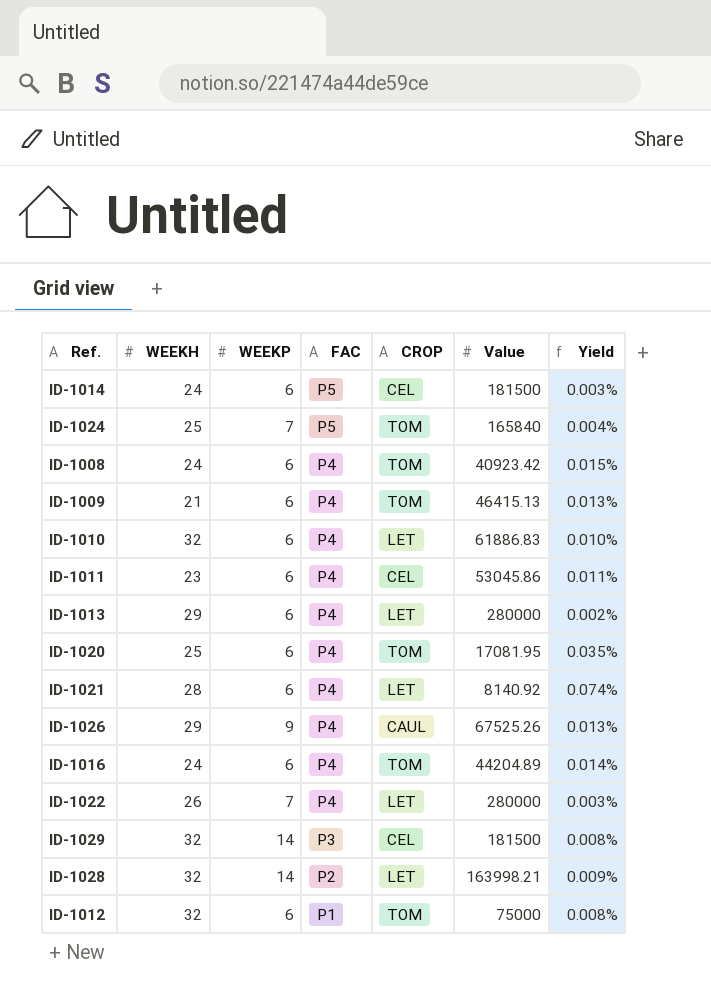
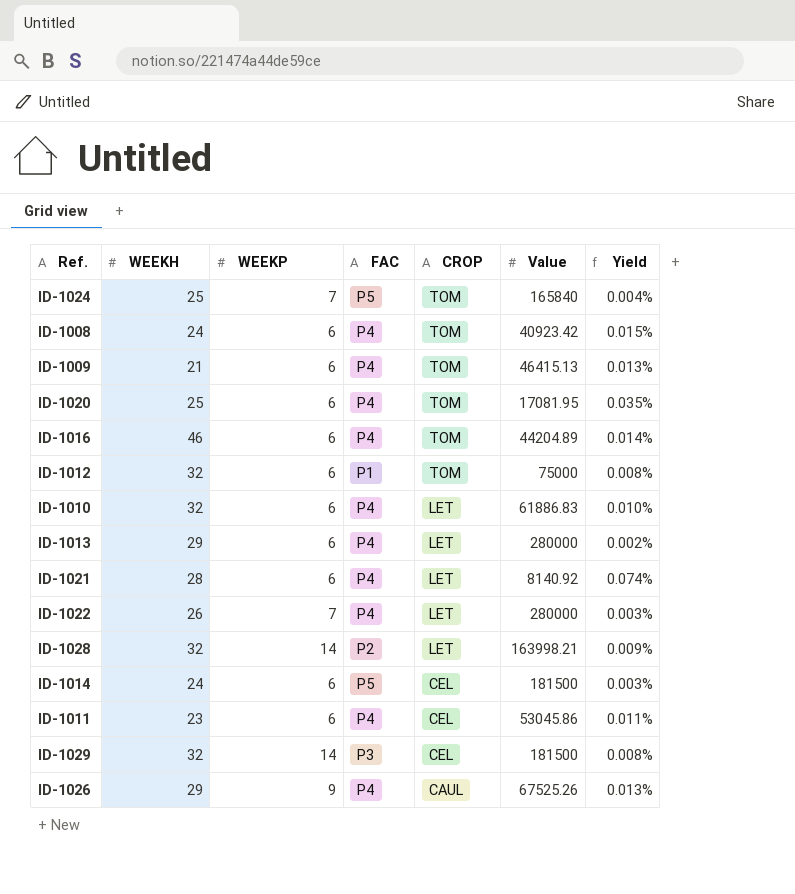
row order: FAC descending -> CROP descending
ID-1016 | WEEKH: 24 -> 46

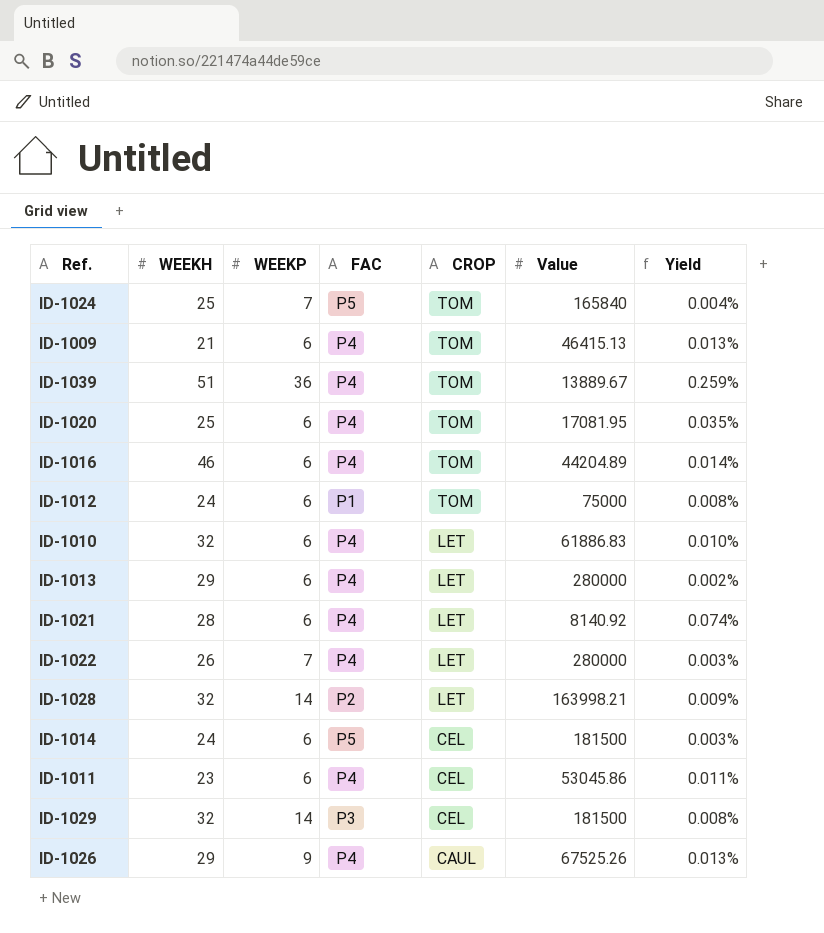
row ID-1008: 24 | 6 | P4 | TOM | 40923.42 | 0.015% -> none
row ID-1039: none -> 51 | 36 | P4 | TOM | 13889.67 | 0.259%
ID-1012 | WEEKH: 32 -> 24

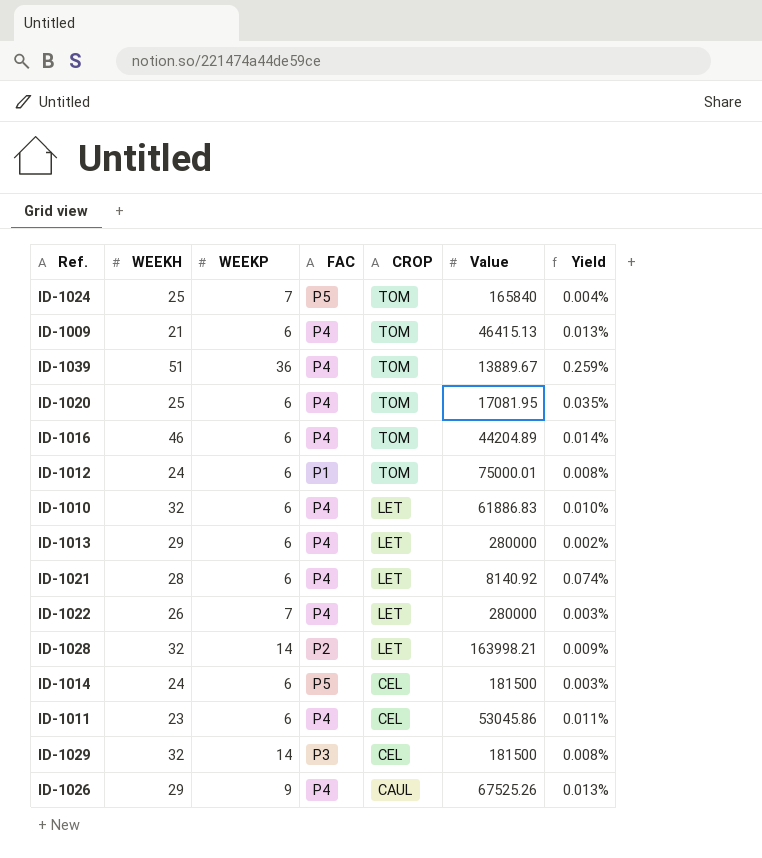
ID-1012 | Value: 75000 -> 75000.01

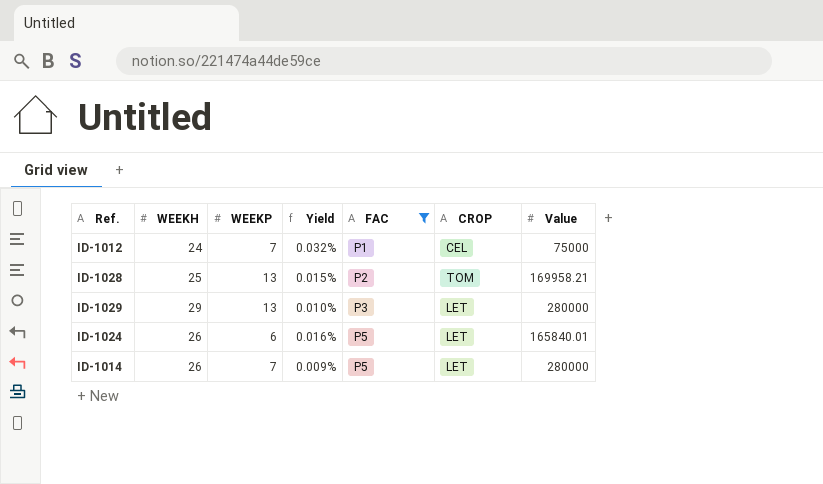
filter: none -> FAC != P4
row order: CROP descending -> FAC ascending
column Yield | formula: [WEEKP] / [Value] -> [WEEKH] / [Value]
column Yield | position: 7 -> 4
ID-1012 | WEEKP: 6 -> 7
ID-1012 | CROP: TOM -> CEL
ID-1012 | Value: 75000.01 -> 75000
ID-1028 | WEEKH: 32 -> 25
ID-1028 | WEEKP: 14 -> 13
ID-1028 | CROP: LET -> TOM
ID-1028 | Value: 163998.21 -> 169958.21
ID-1029 | WEEKH: 32 -> 29
ID-1029 | WEEKP: 14 -> 13
ID-1029 | CROP: CEL -> LET
ID-1029 | Value: 181500 -> 280000
ID-1024 | WEEKH: 25 -> 26
ID-1024 | WEEKP: 7 -> 6
ID-1024 | CROP: TOM -> LET
ID-1024 | Value: 165840 -> 165840.01
ID-1014 | WEEKH: 24 -> 26
ID-1014 | WEEKP: 6 -> 7
ID-1014 | CROP: CEL -> LET
ID-1014 | Value: 181500 -> 280000

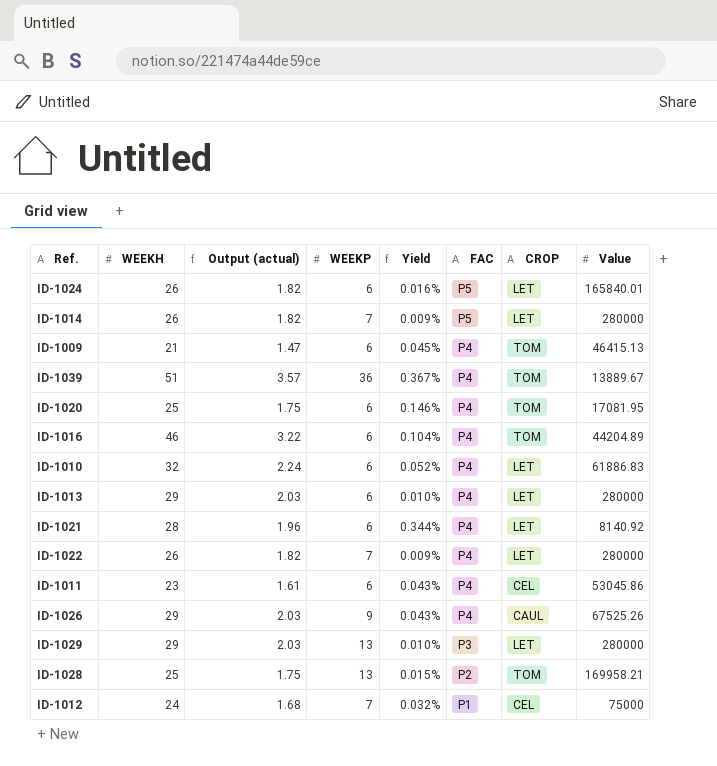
filter: FAC != P4 -> none
row order: FAC ascending -> FAC descending
column Output (actual) | formula: none -> [WEEKH] * 0.07

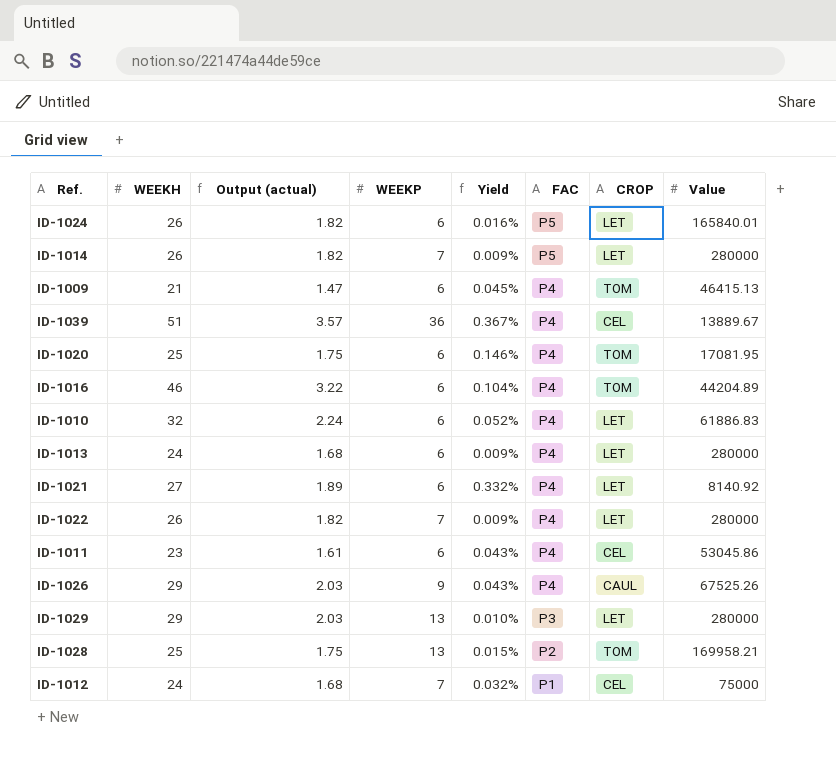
ID-1039 | CROP: TOM -> CEL
ID-1013 | WEEKH: 29 -> 24
ID-1013 | Output (actual): 2.03 -> 1.68
ID-1013 | Yield: 0.010% -> 0.009%
ID-1021 | WEEKH: 28 -> 27
ID-1021 | Output (actual): 1.96 -> 1.89
ID-1021 | Yield: 0.344% -> 0.332%

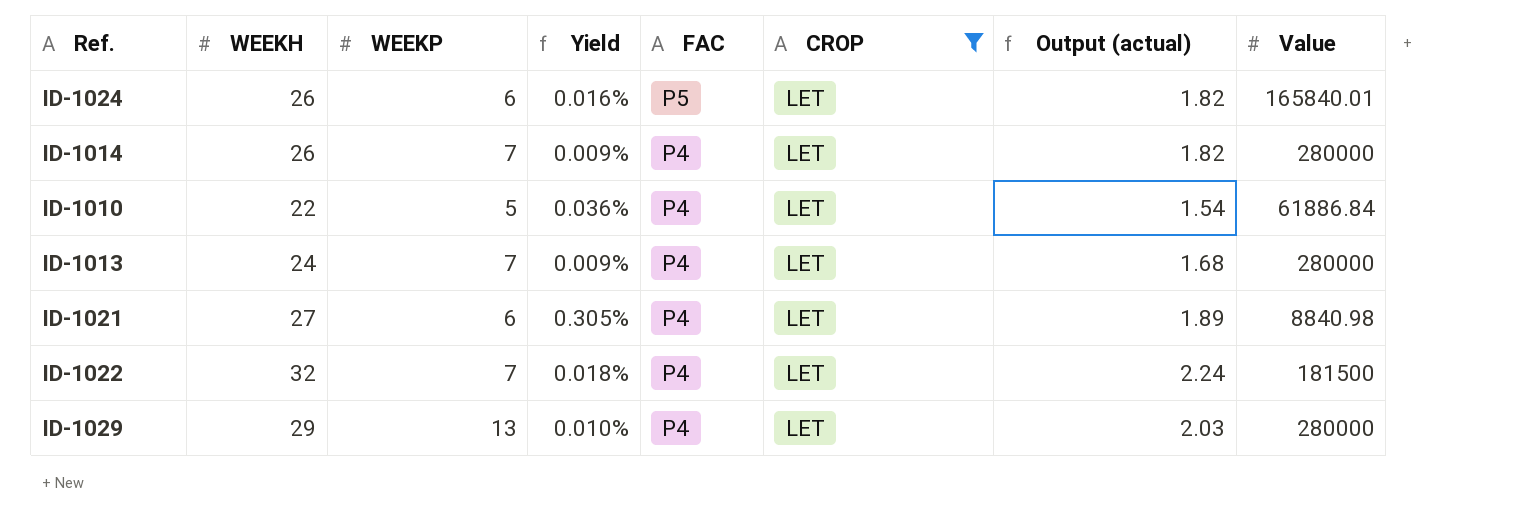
filter: none -> CROP = LET
column Output (actual) | position: 3 -> 7
ID-1014 | FAC: P5 -> P4
ID-1010 | WEEKH: 32 -> 22
ID-1010 | WEEKP: 6 -> 5
ID-1010 | Yield: 0.052% -> 0.036%
ID-1010 | Output (actual): 2.24 -> 1.54
ID-1010 | Value: 61886.83 -> 61886.84
ID-1013 | WEEKP: 6 -> 7
ID-1021 | Yield: 0.332% -> 0.305%
ID-1021 | Value: 8140.92 -> 8840.98
ID-1022 | WEEKH: 26 -> 32
ID-1022 | Yield: 0.009% -> 0.018%
ID-1022 | Output (actual): 1.82 -> 2.24
ID-1022 | Value: 280000 -> 181500
ID-1029 | FAC: P3 -> P4

